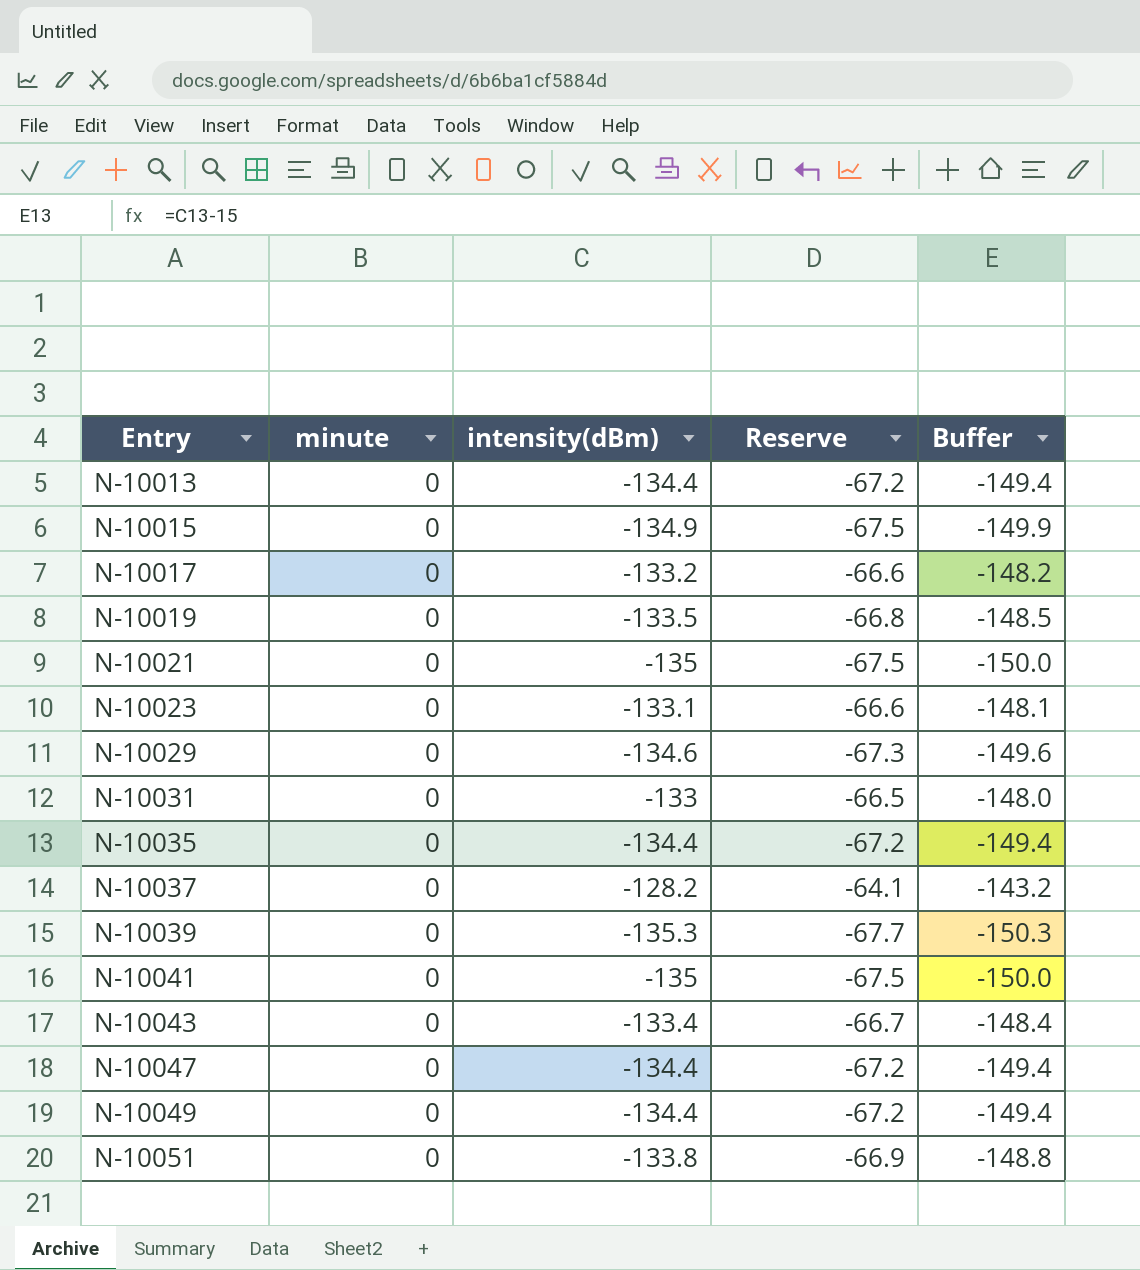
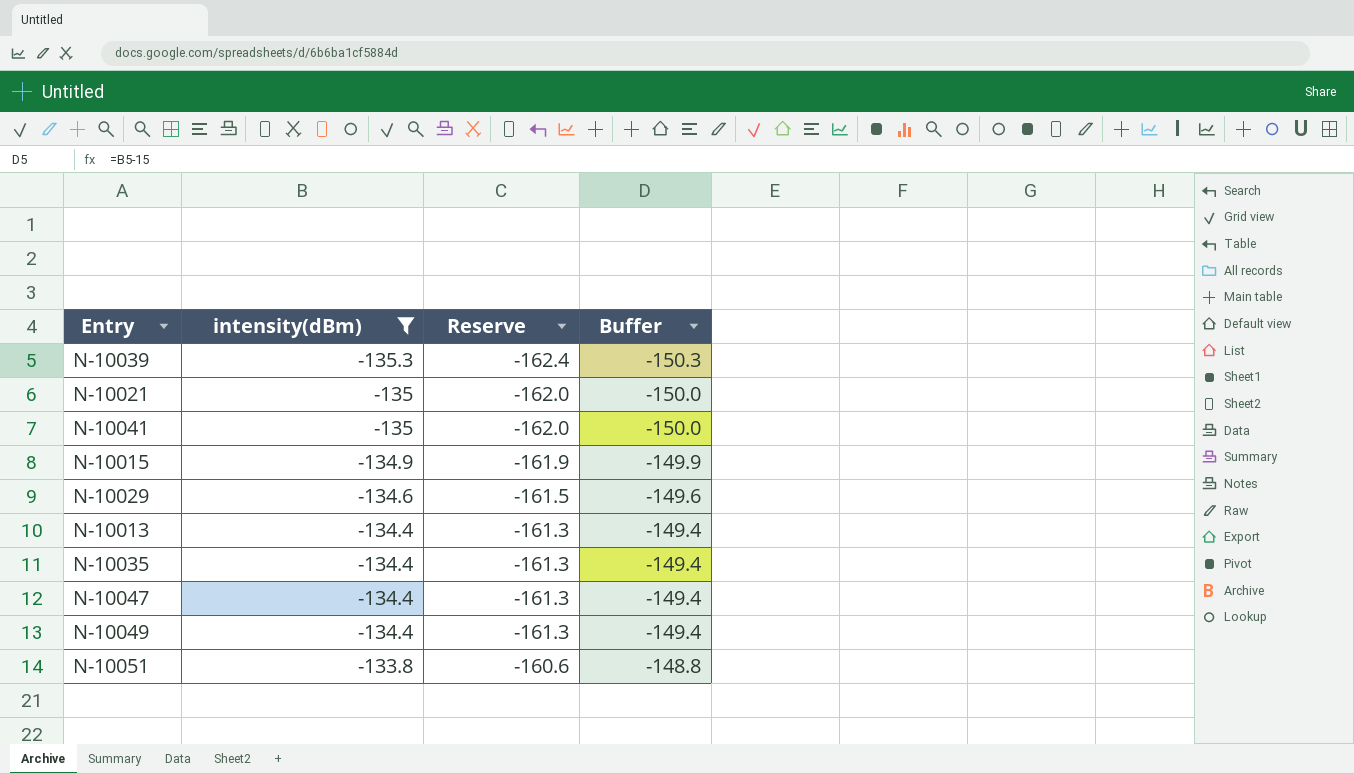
filter: none -> intensity(dBm) <= -133.8
row order: Entry ascending -> intensity(dBm) ascending
column minute | position: 2 -> none
column Reserve | formula: [intensity(dBm)] * 0.5 -> [intensity(dBm)] * 1.2

